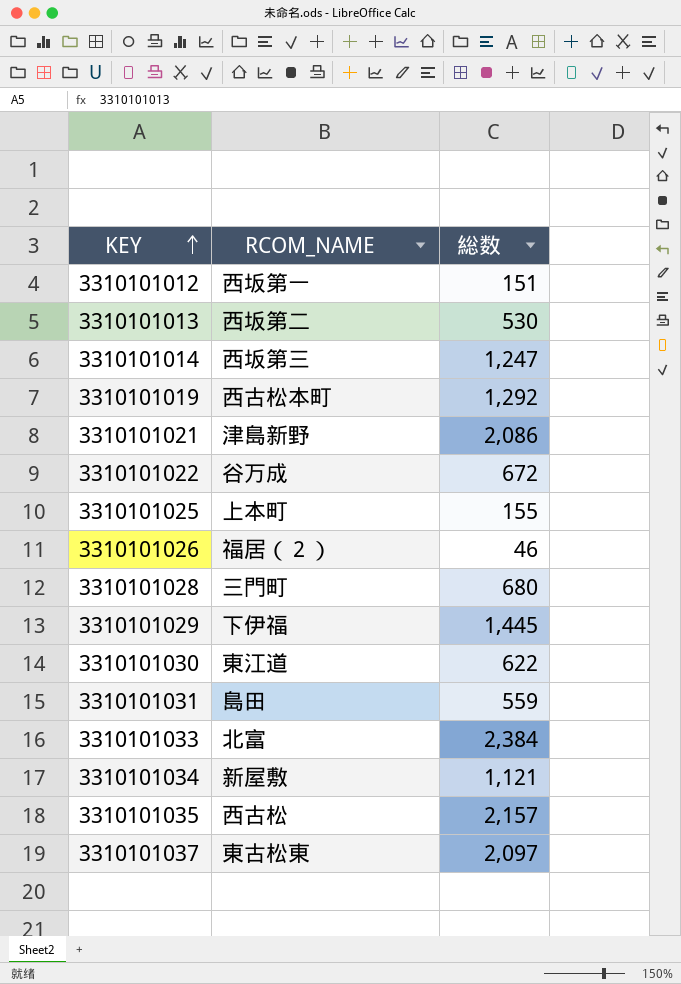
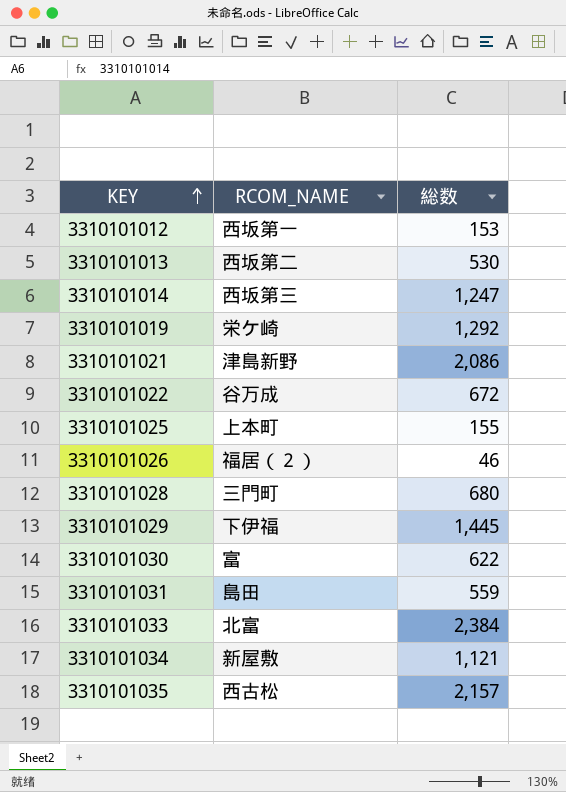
row 3310101037: 東古松東 | 2,097 -> none
3310101012 | 総数: 151 -> 153
3310101019 | RCOM_NAME: 西古松本町 -> 栄ケ崎
3310101030 | RCOM_NAME: 東江道 -> 富

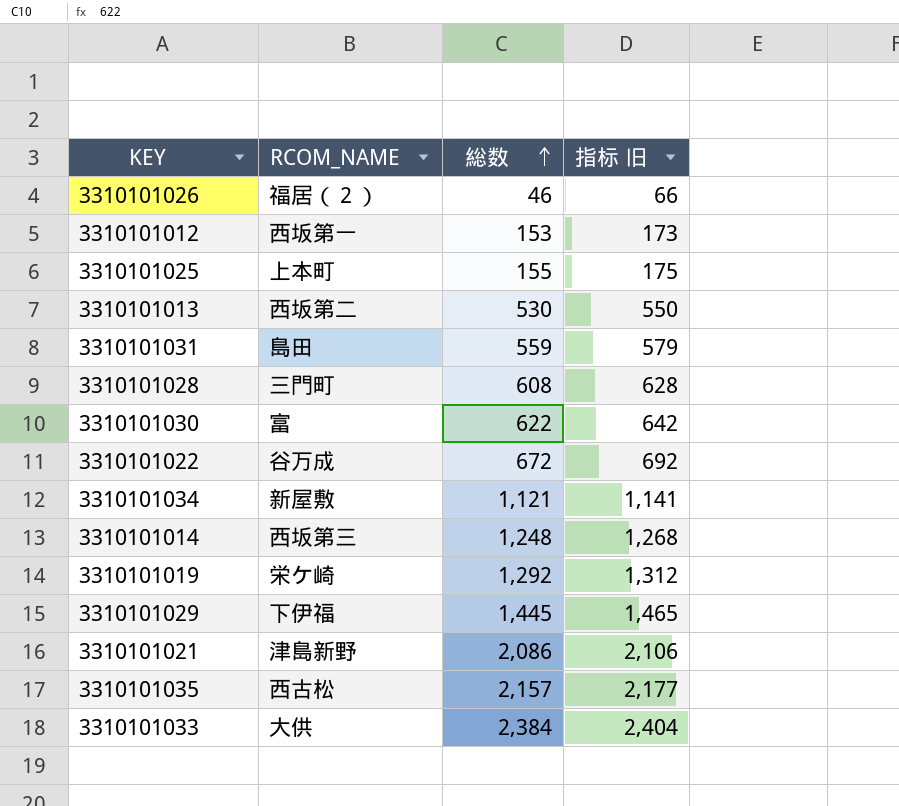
row order: KEY ascending -> 総数 ascending
column 指标 旧 | formula: none -> [総数] + 20
3310101028 | 総数: 680 -> 608
3310101014 | 総数: 1,247 -> 1,248
3310101033 | RCOM_NAME: 北富 -> 大供

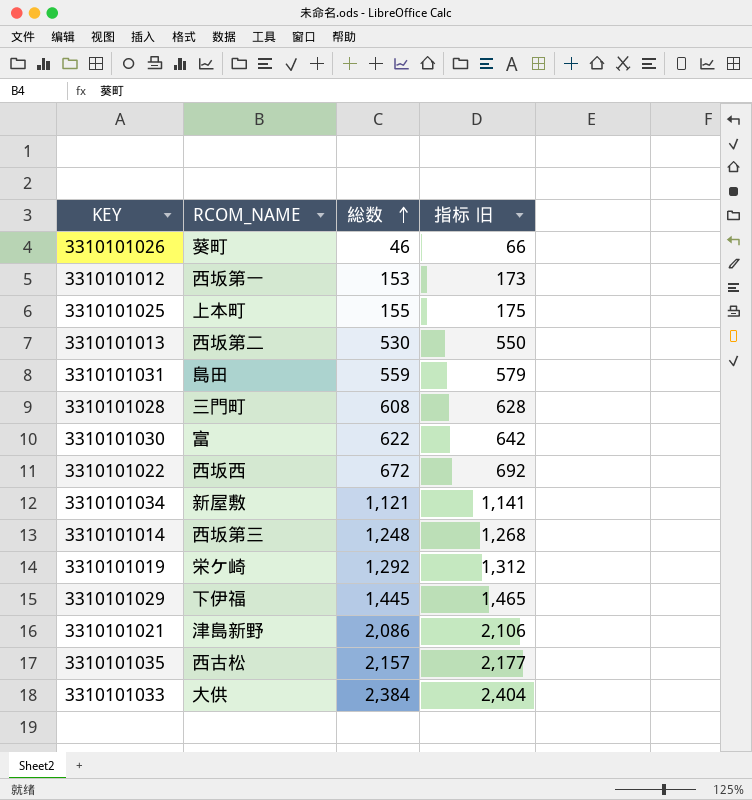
3310101026 | RCOM_NAME: 福居（２） -> 葵町
3310101022 | RCOM_NAME: 谷万成 -> 西坂西

